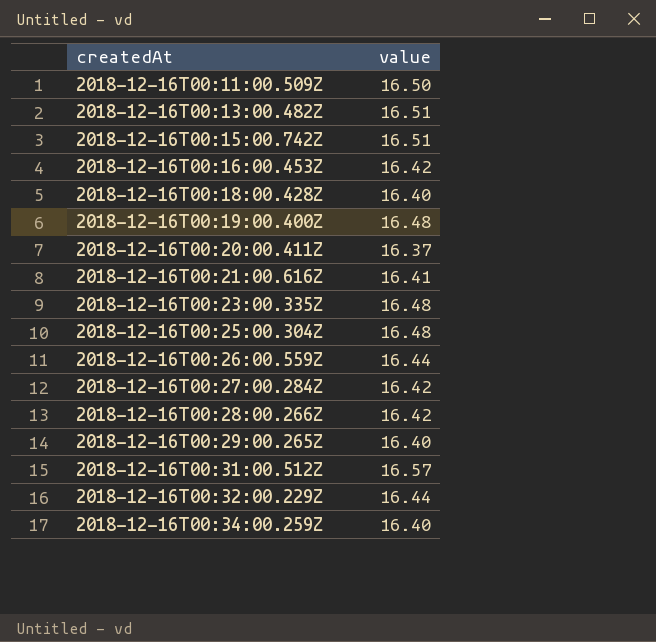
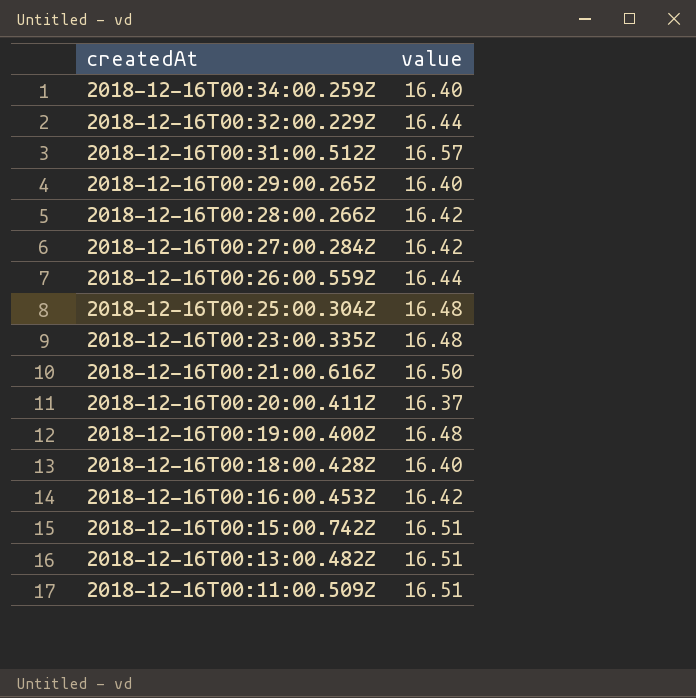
row order: createdAt ascending -> createdAt descending
2018-12-16T00:21:00.616Z | value: 16.41 -> 16.50
2018-12-16T00:11:00.509Z | value: 16.50 -> 16.51

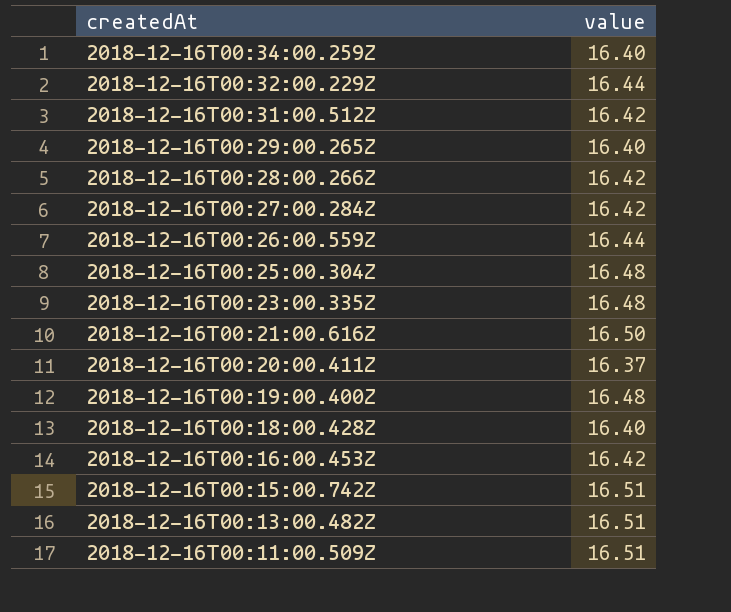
2018-12-16T00:31:00.512Z | value: 16.57 -> 16.42

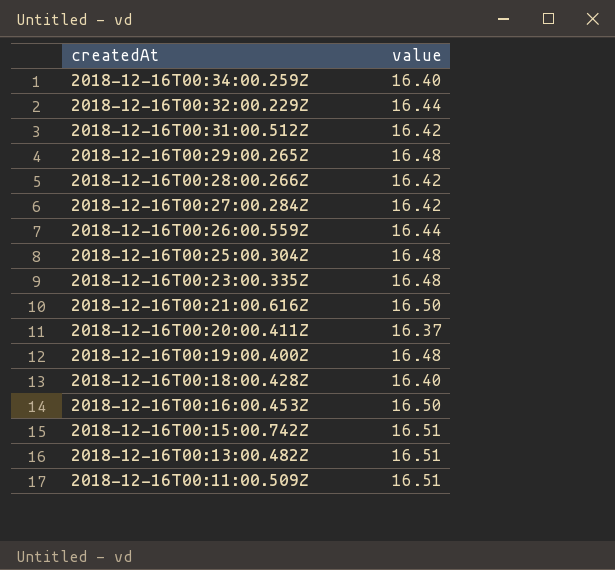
2018-12-16T00:29:00.265Z | value: 16.40 -> 16.48
2018-12-16T00:16:00.453Z | value: 16.42 -> 16.50

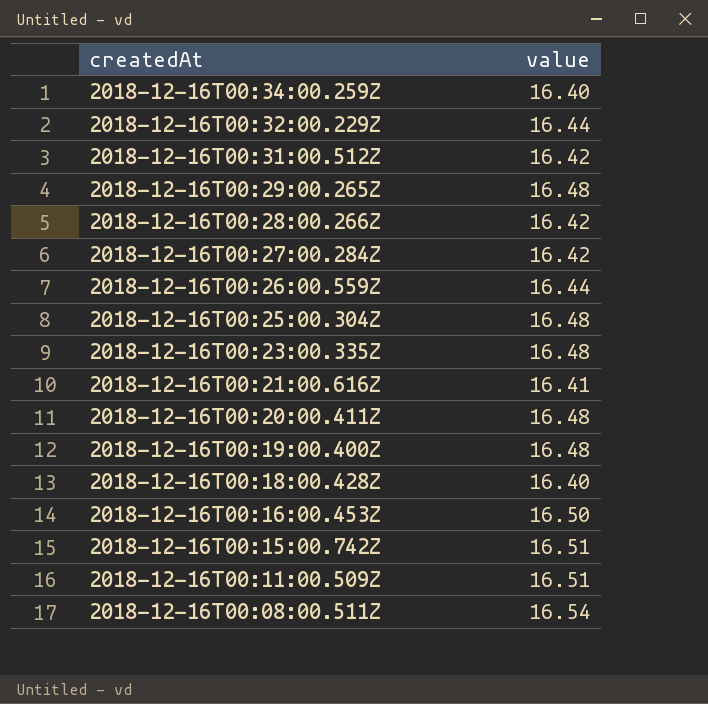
row 2018-12-16T00:13:00.482Z: 16.51 -> none
2018-12-16T00:21:00.616Z | value: 16.50 -> 16.41
2018-12-16T00:20:00.411Z | value: 16.37 -> 16.48
row 2018-12-16T00:08:00.511Z: none -> 16.54

